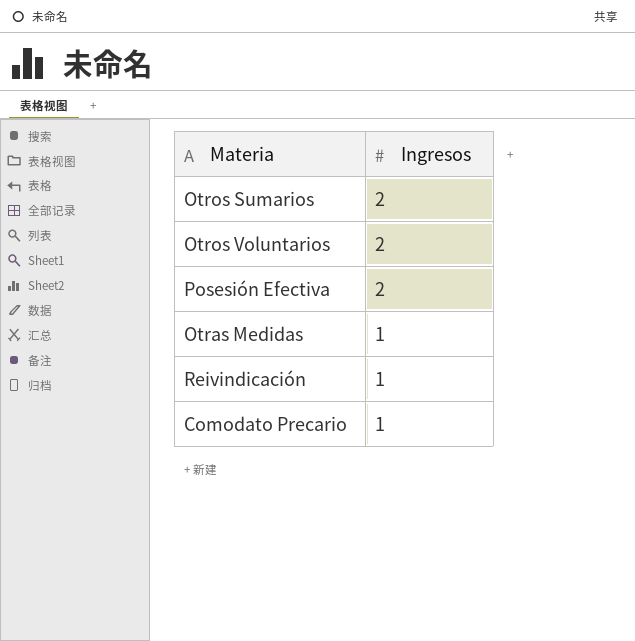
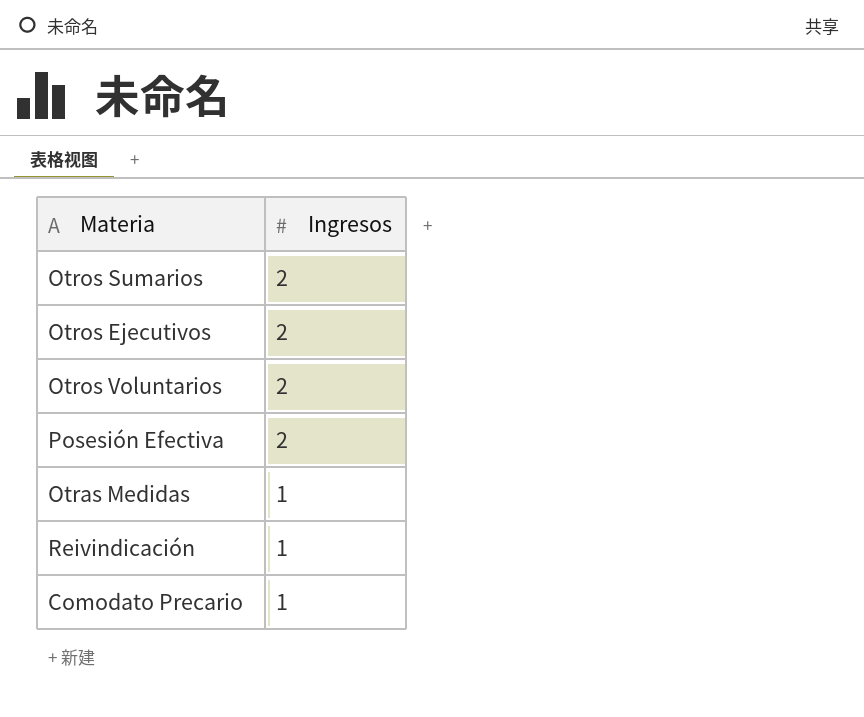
row Otros Ejecutivos: none -> 2

